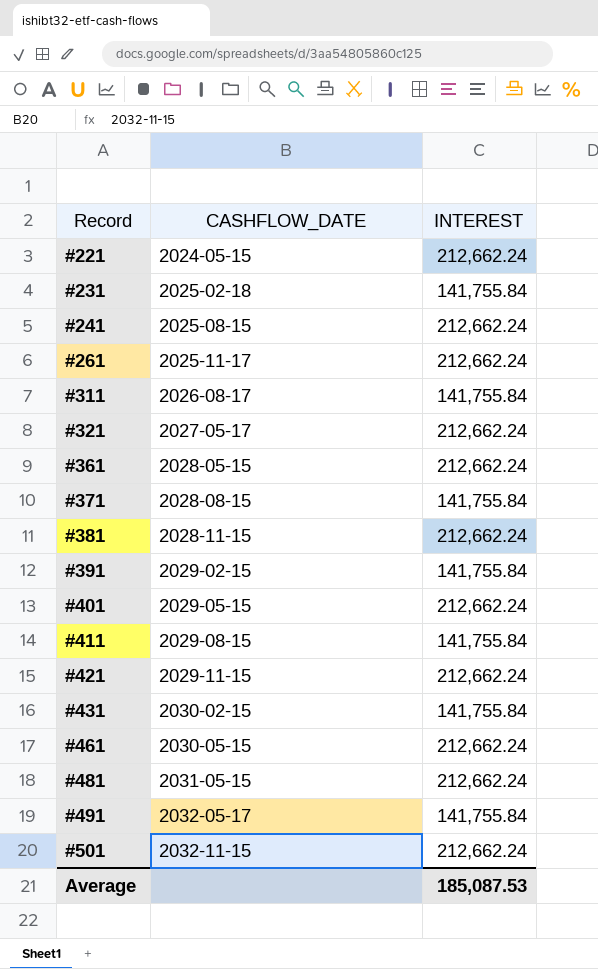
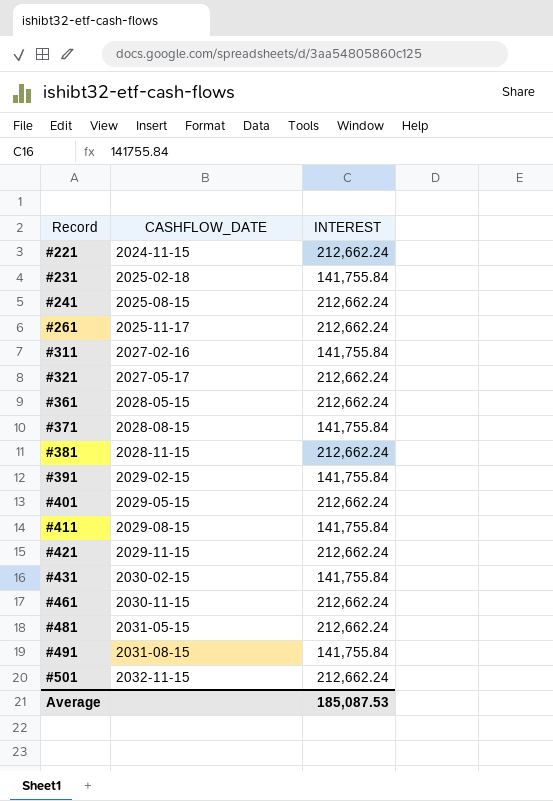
#221 | CASHFLOW_DATE: 2024-05-15 -> 2024-11-15
#311 | CASHFLOW_DATE: 2026-08-17 -> 2027-02-16
#461 | CASHFLOW_DATE: 2030-05-15 -> 2030-11-15
#491 | CASHFLOW_DATE: 2032-05-17 -> 2031-08-15

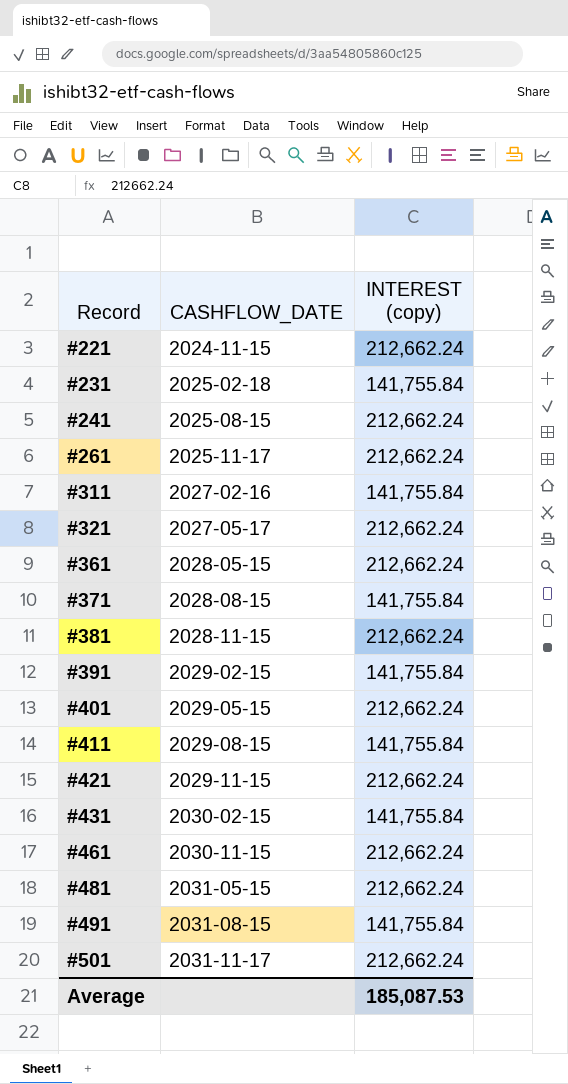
column name: INTEREST -> INTEREST (copy)
#501 | CASHFLOW_DATE: 2032-11-15 -> 2031-11-17

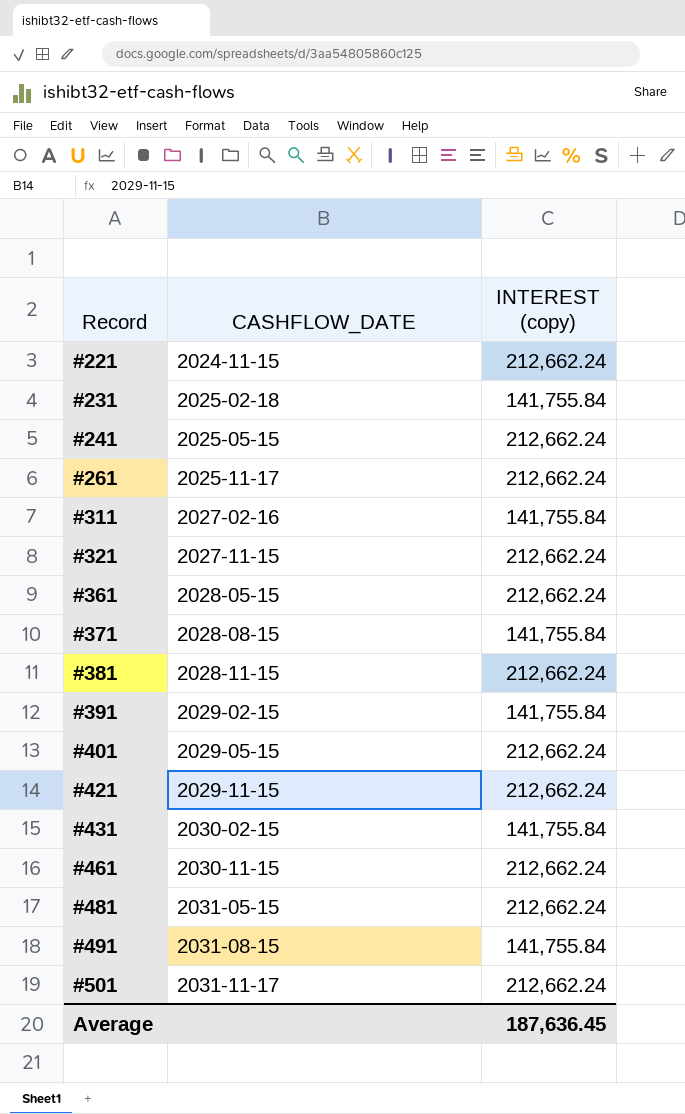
row #411: 2029-08-15 | 141,755.84 -> none
#241 | CASHFLOW_DATE: 2025-08-15 -> 2025-05-15
#321 | CASHFLOW_DATE: 2027-05-17 -> 2027-11-15
Average | INTEREST (copy): 185,087.53 -> 187,636.45

